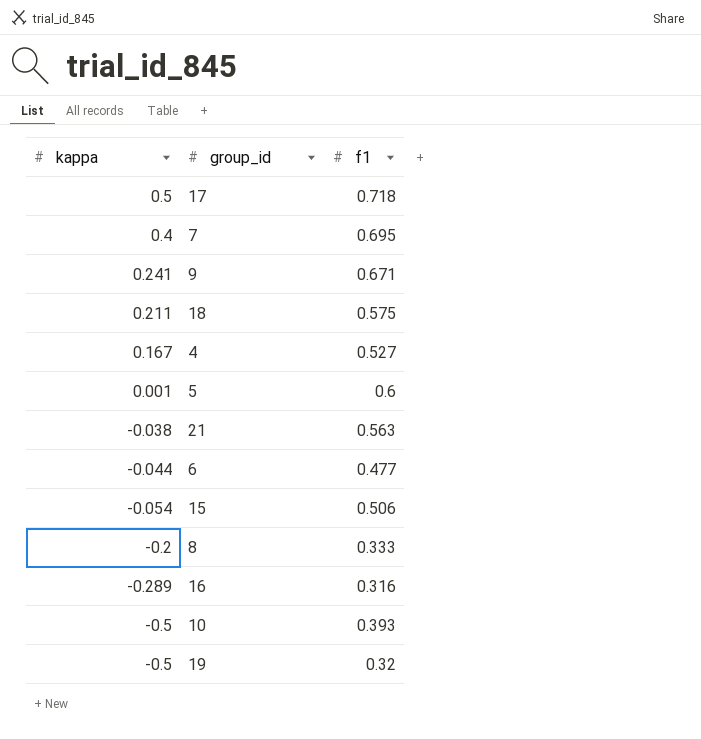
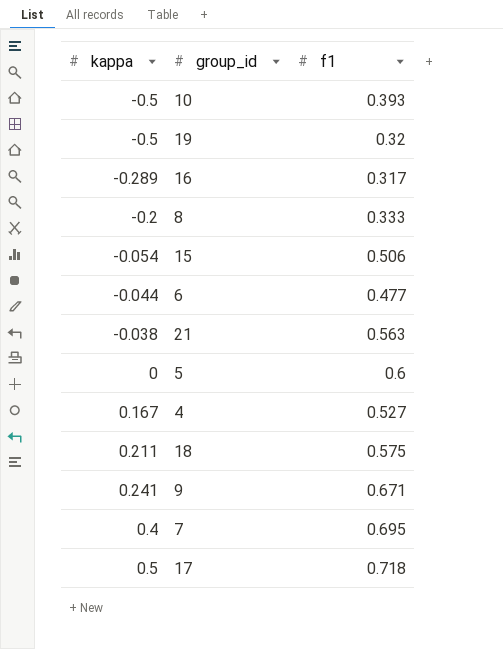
row order: kappa descending -> kappa ascending
16 | f1: 0.316 -> 0.317
5 | kappa: 0.001 -> 0

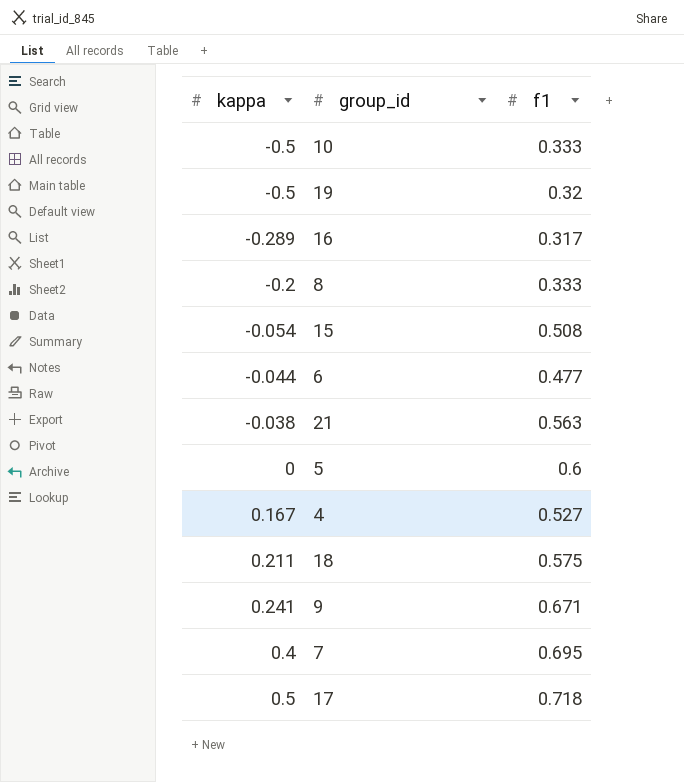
10 | f1: 0.393 -> 0.333
15 | f1: 0.506 -> 0.508

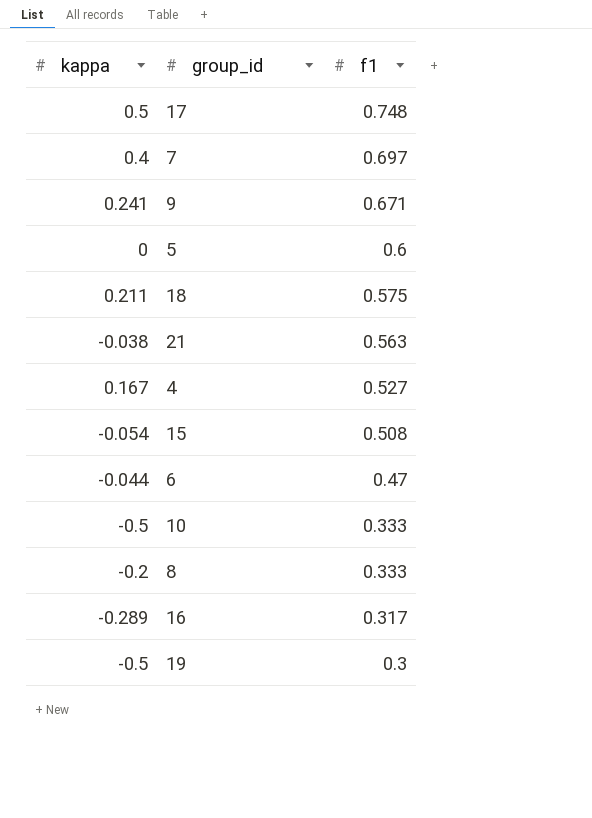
row order: kappa ascending -> f1 descending
17 | f1: 0.718 -> 0.748
7 | f1: 0.695 -> 0.697
6 | f1: 0.477 -> 0.47
19 | f1: 0.32 -> 0.3

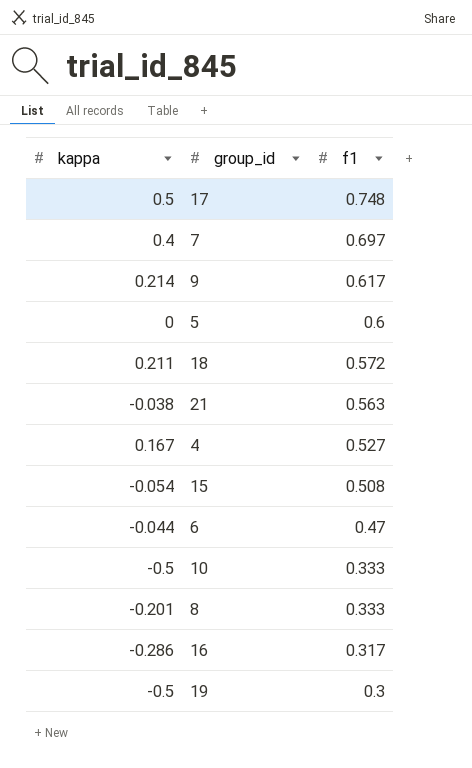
9 | kappa: 0.241 -> 0.214
9 | f1: 0.671 -> 0.617
18 | f1: 0.575 -> 0.572
8 | kappa: -0.2 -> -0.201
16 | kappa: -0.289 -> -0.286

